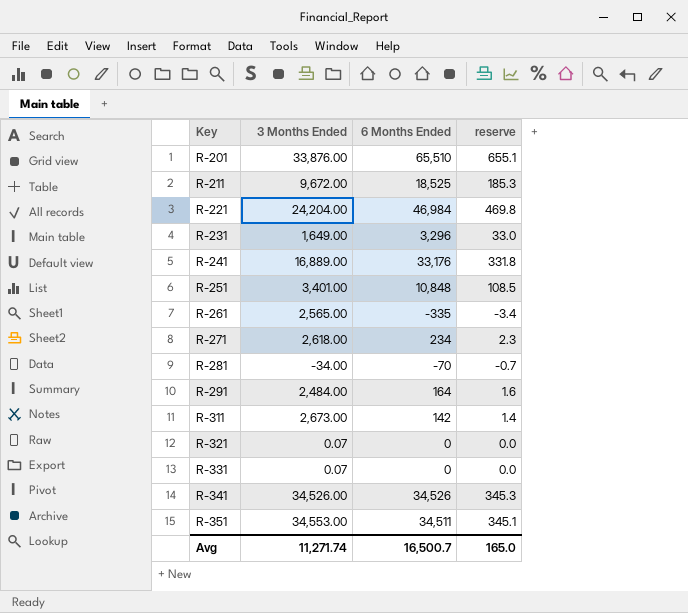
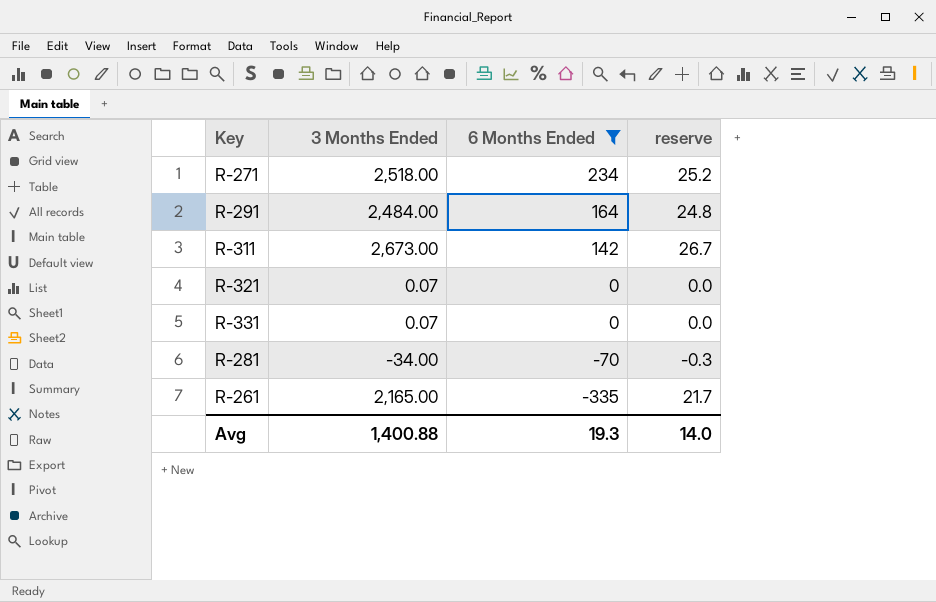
filter: none -> 6 Months Ended <= 234
row order: Key ascending -> 6 Months Ended descending
column reserve | formula: [6 Months Ended] * 0.01 -> [3 Months Ended] * 0.01
R-271 | 3 Months Ended: 2,618.00 -> 2,518.00
R-261 | 3 Months Ended: 2,565.00 -> 2,165.00
Avg | 3 Months Ended: 11,271.74 -> 1,400.88
Avg | 6 Months Ended: 16,500.7 -> 19.3
Avg | reserve: 165.0 -> 14.0

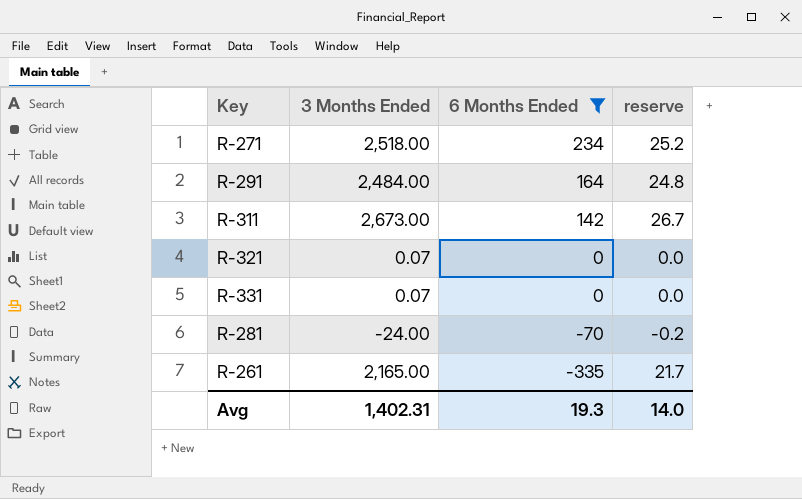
R-281 | 3 Months Ended: -34.00 -> -24.00
R-281 | reserve: -0.3 -> -0.2
Avg | 3 Months Ended: 1,400.88 -> 1,402.31

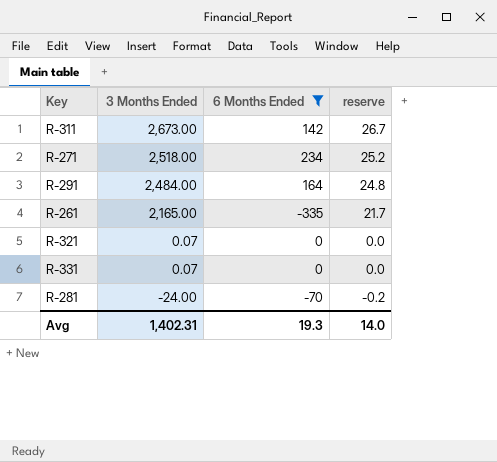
row order: 6 Months Ended descending -> 3 Months Ended descending

